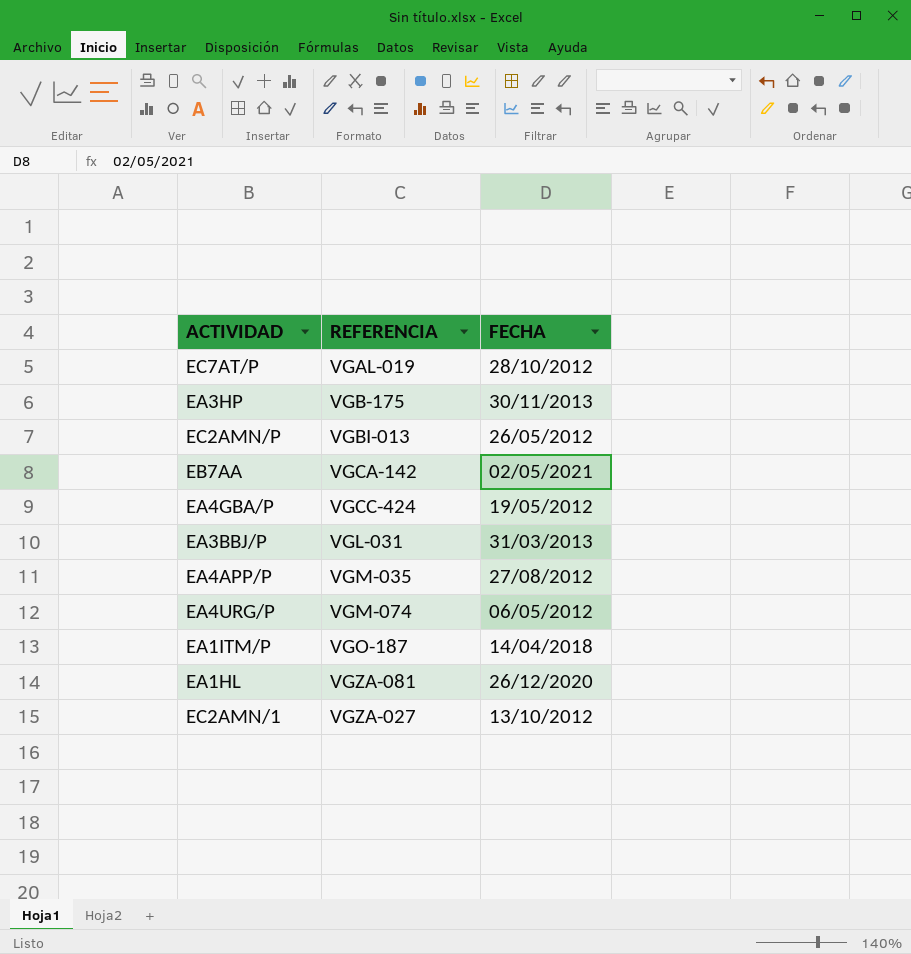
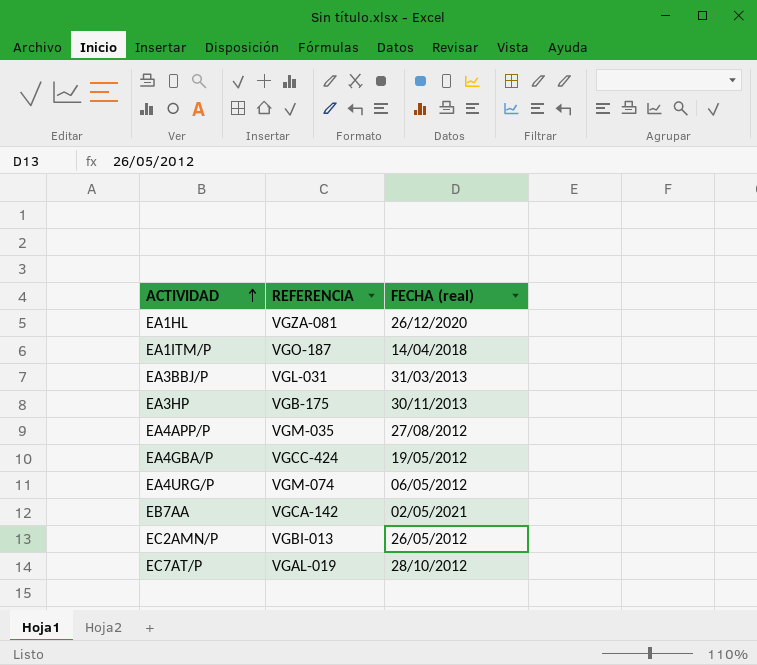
row order: none -> ACTIVIDAD ascending
column name: FECHA -> FECHA (real)
row EC2AMN/1: VGZA-027 | 13/10/2012 -> none

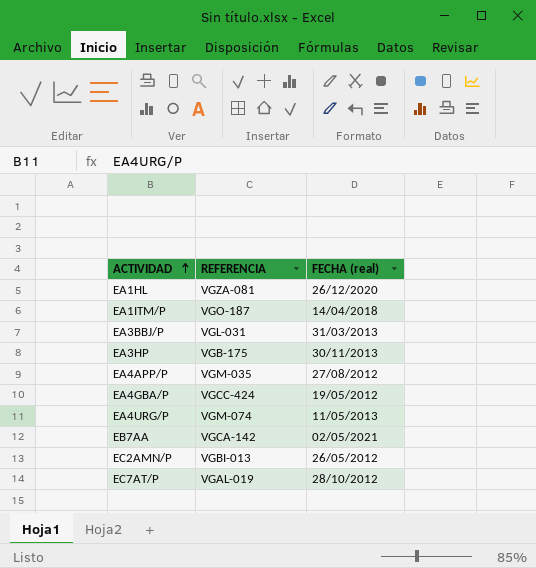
EA4URG/P | FECHA (real): 06/05/2012 -> 11/05/2013

